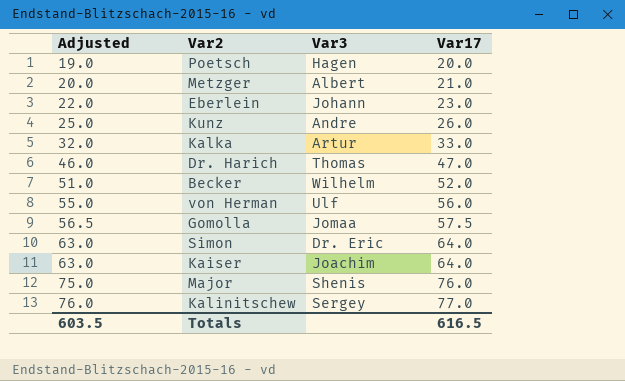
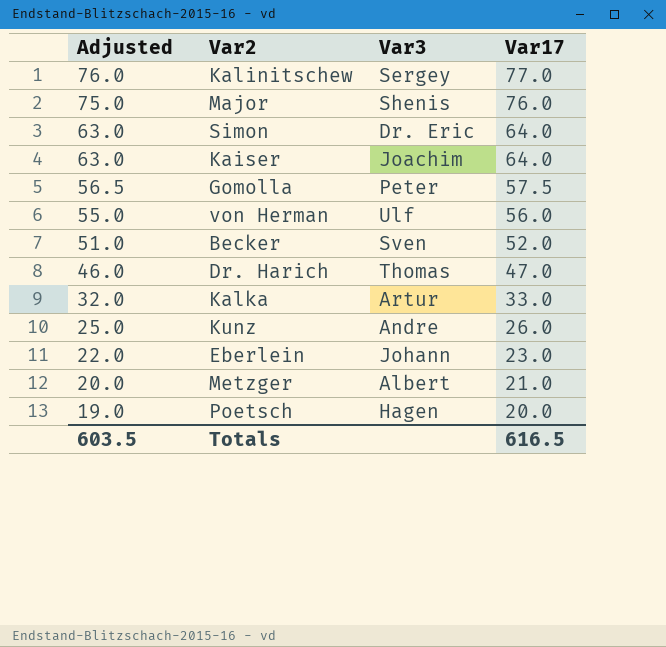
row order: Adjusted ascending -> Adjusted descending
Gomolla | Var3: Jomaa -> Peter
Becker | Var3: Wilhelm -> Sven

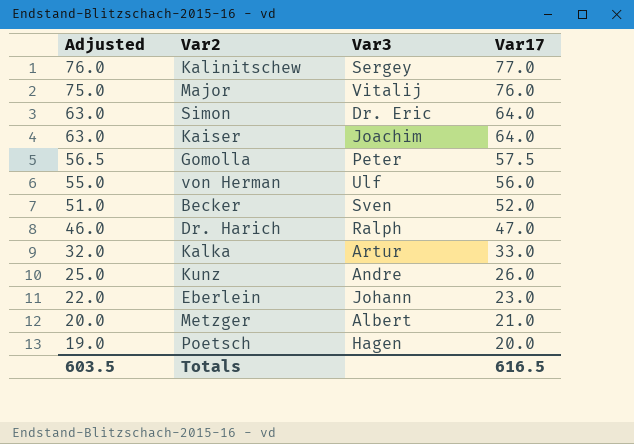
Major | Var3: Shenis -> Vitalij
Dr. Harich | Var3: Thomas -> Ralph

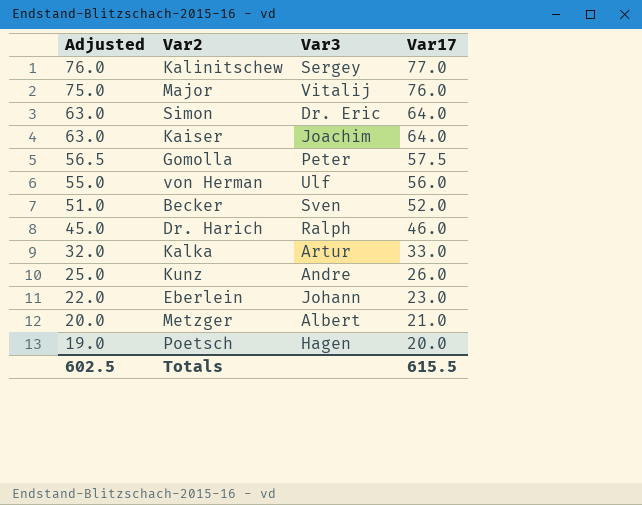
Dr. Harich | Adjusted: 46.0 -> 45.0
Dr. Harich | Var17: 47.0 -> 46.0
Totals | Adjusted: 603.5 -> 602.5
Totals | Var17: 616.5 -> 615.5

